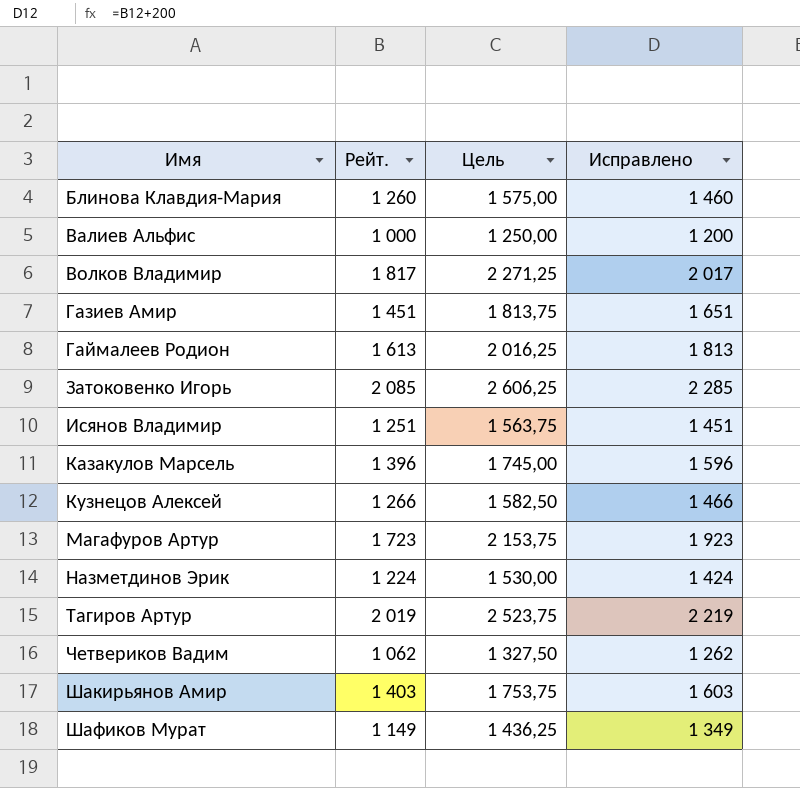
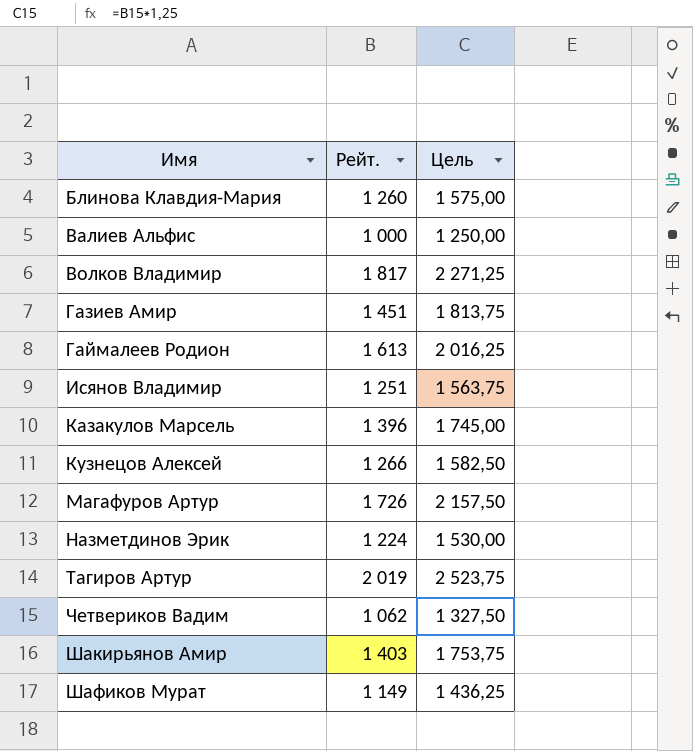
column Исправлено | formula: [Рейт.] + 200 -> none
row Затоковенко Игорь: 2 085 | 2 606,25 | 2 285 -> none
Магафуров Артур | Рейт.: 1 723 -> 1 726
Магафуров Артур | Цель: 2 153,75 -> 2 157,50

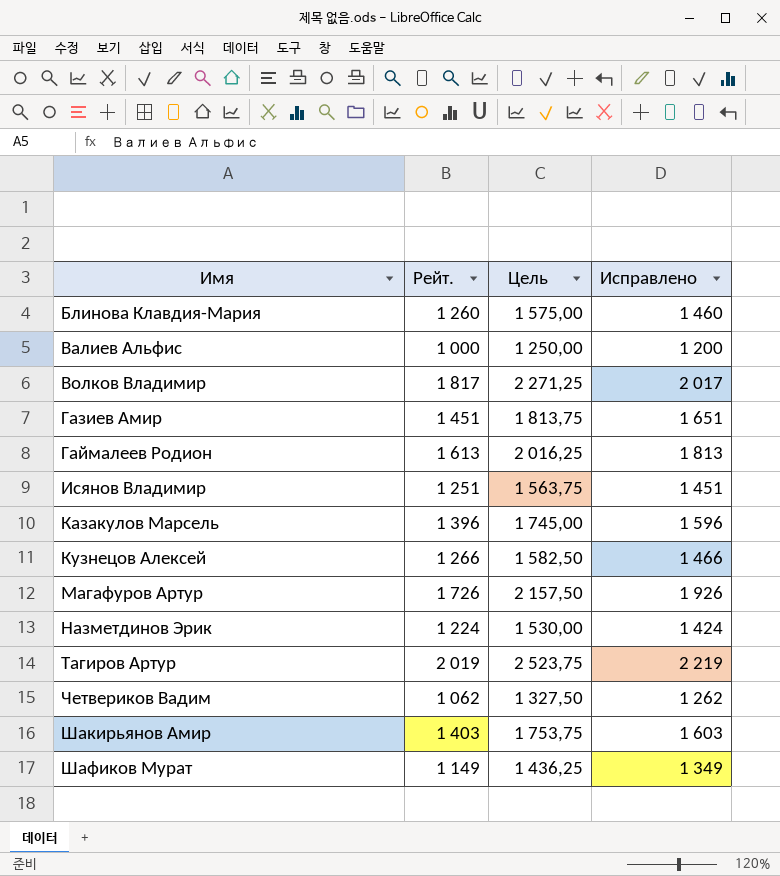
column Исправлено | formula: none -> [Рейт.] + 200

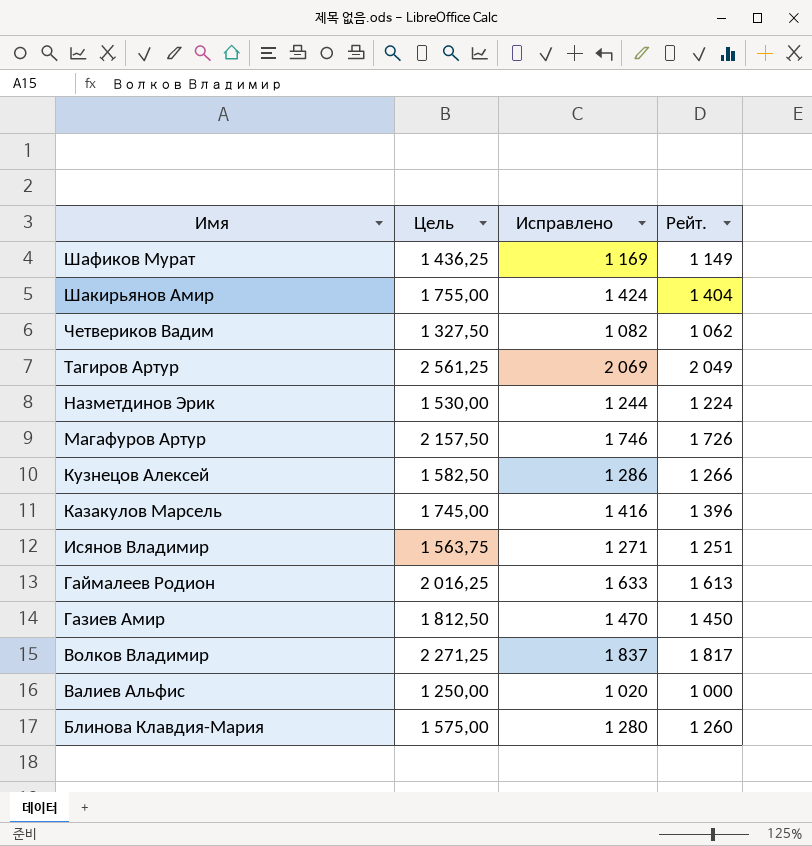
row order: Имя ascending -> Имя descending
column Исправлено | formula: [Рейт.] + 200 -> [Рейт.] + 20
column Рейт. | position: 2 -> 4
Шакирьянов Амир | Цель: 1 753,75 -> 1 755,00
Шакирьянов Амир | Рейт.: 1 403 -> 1 404
Тагиров Артур | Цель: 2 523,75 -> 2 561,25
Тагиров Артур | Рейт.: 2 019 -> 2 049
Газиев Амир | Цель: 1 813,75 -> 1 812,50
Газиев Амир | Рейт.: 1 451 -> 1 450

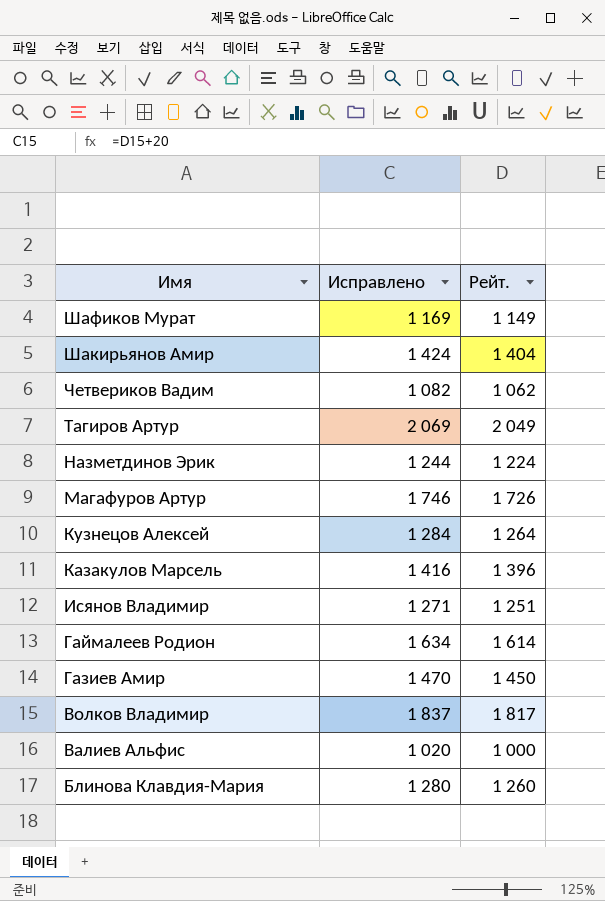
column Цель | formula: [Рейт.] * 1,25 -> none
Кузнецов Алексей | Исправлено: 1 286 -> 1 284
Кузнецов Алексей | Рейт.: 1 266 -> 1 264
Гаймалеев Родион | Исправлено: 1 633 -> 1 634
Гаймалеев Родион | Рейт.: 1 613 -> 1 614

